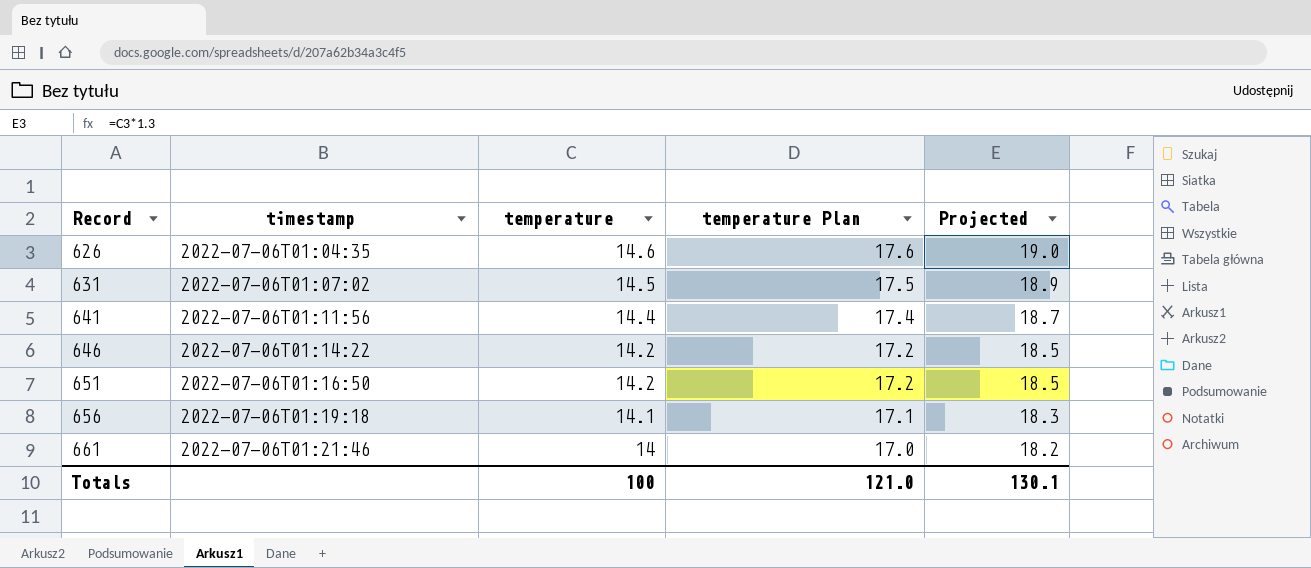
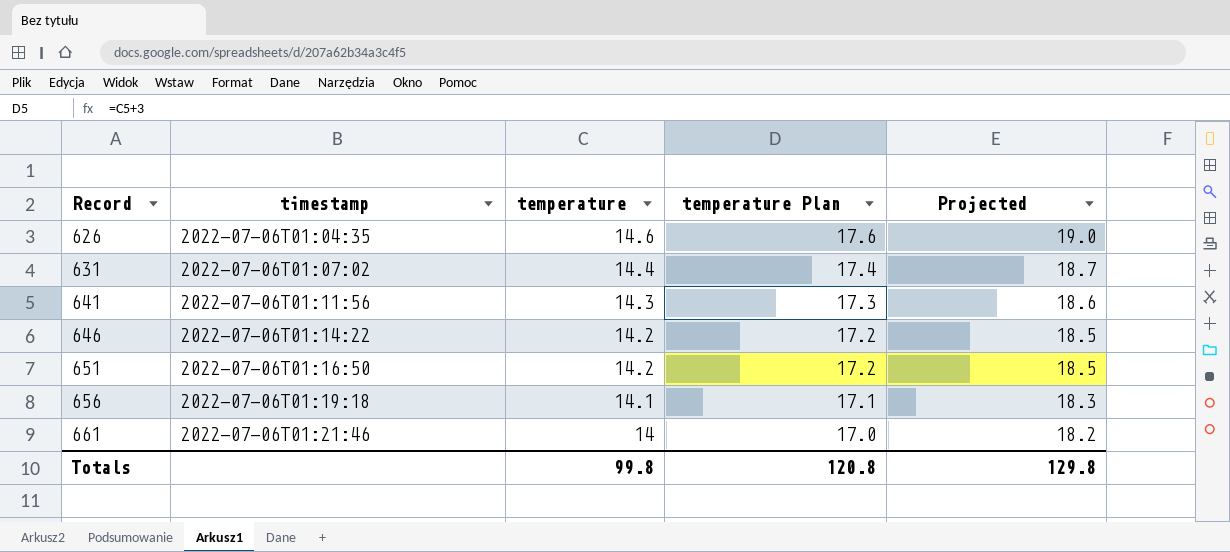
631 | temperature: 14.5 -> 14.4
631 | temperature Plan: 17.5 -> 17.4
631 | Projected: 18.9 -> 18.7
641 | temperature: 14.4 -> 14.3
641 | temperature Plan: 17.4 -> 17.3
641 | Projected: 18.7 -> 18.6
Totals | temperature: 100 -> 99.8
Totals | temperature Plan: 121.0 -> 120.8
Totals | Projected: 130.1 -> 129.8

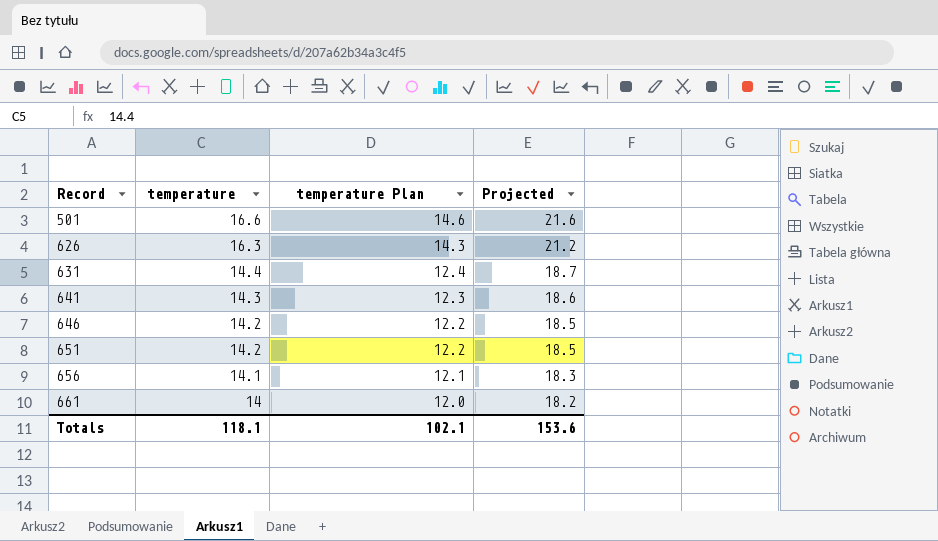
column timestamp | position: 2 -> none
column temperature Plan | formula: [temperature] + 3 -> [temperature] - 2
row 501: none -> 16.6 | 14.6 | 21.6
626 | temperature: 14.6 -> 16.3
626 | Projected: 19.0 -> 21.2
Totals | temperature: 99.8 -> 118.1
Totals | temperature Plan: 120.8 -> 102.1
Totals | Projected: 129.8 -> 153.6

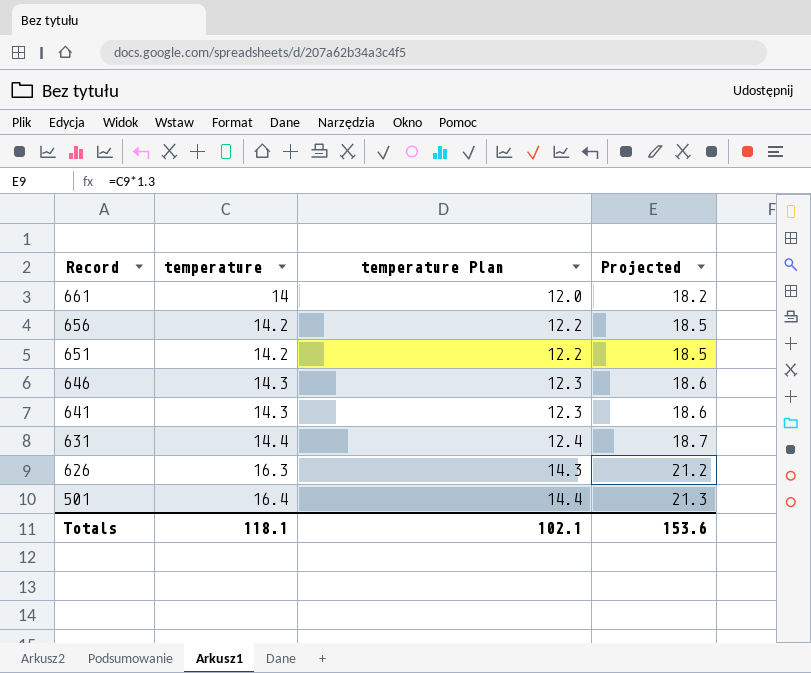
row order: Record ascending -> Record descending
656 | temperature: 14.1 -> 14.2
656 | temperature Plan: 12.1 -> 12.2
656 | Projected: 18.3 -> 18.5
646 | temperature: 14.2 -> 14.3
646 | temperature Plan: 12.2 -> 12.3
646 | Projected: 18.5 -> 18.6
501 | temperature: 16.6 -> 16.4
501 | temperature Plan: 14.6 -> 14.4
501 | Projected: 21.6 -> 21.3

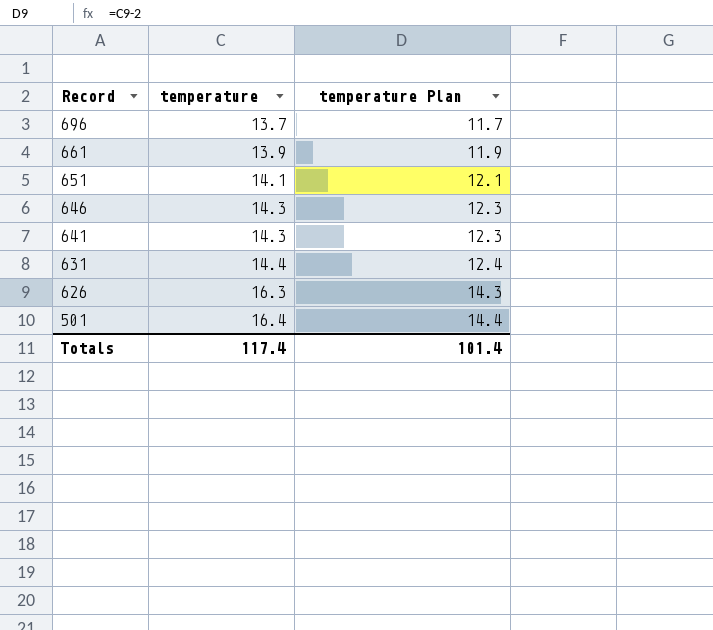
column Projected | formula: [temperature] * 1.3 -> none
row 656: 14.2 | 12.2 | 18.5 -> none
row 696: none -> 13.7 | 11.7
661 | temperature: 14 -> 13.9
661 | temperature Plan: 12.0 -> 11.9
651 | temperature: 14.2 -> 14.1
651 | temperature Plan: 12.2 -> 12.1
Totals | temperature: 118.1 -> 117.4
Totals | temperature Plan: 102.1 -> 101.4

